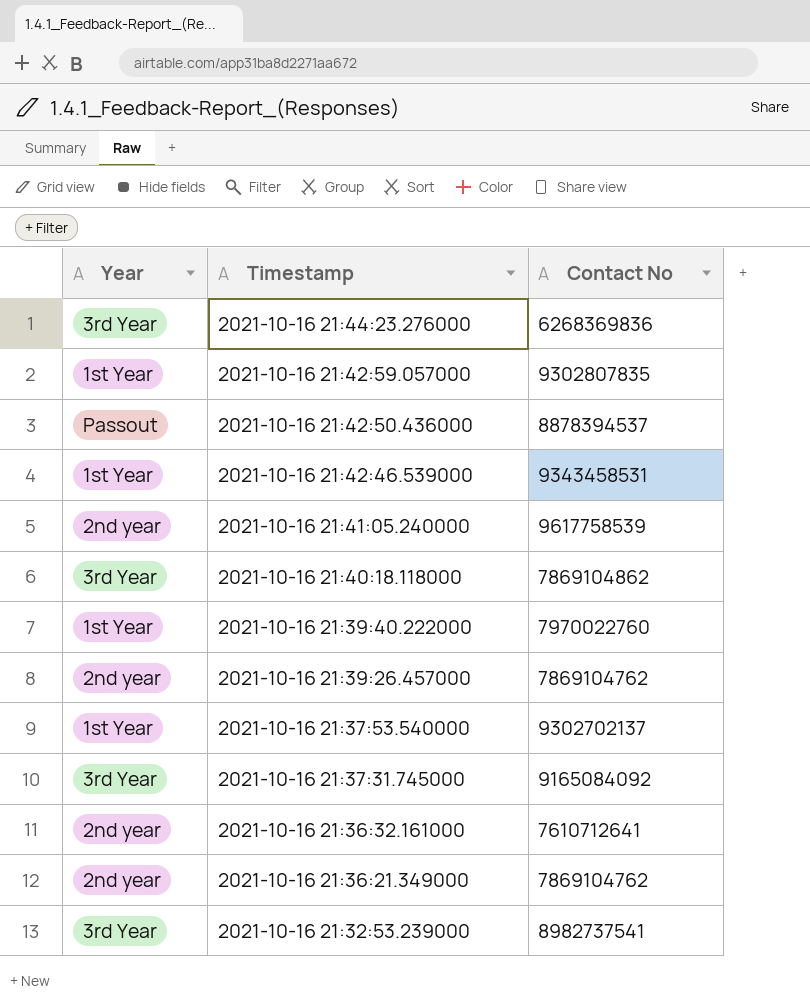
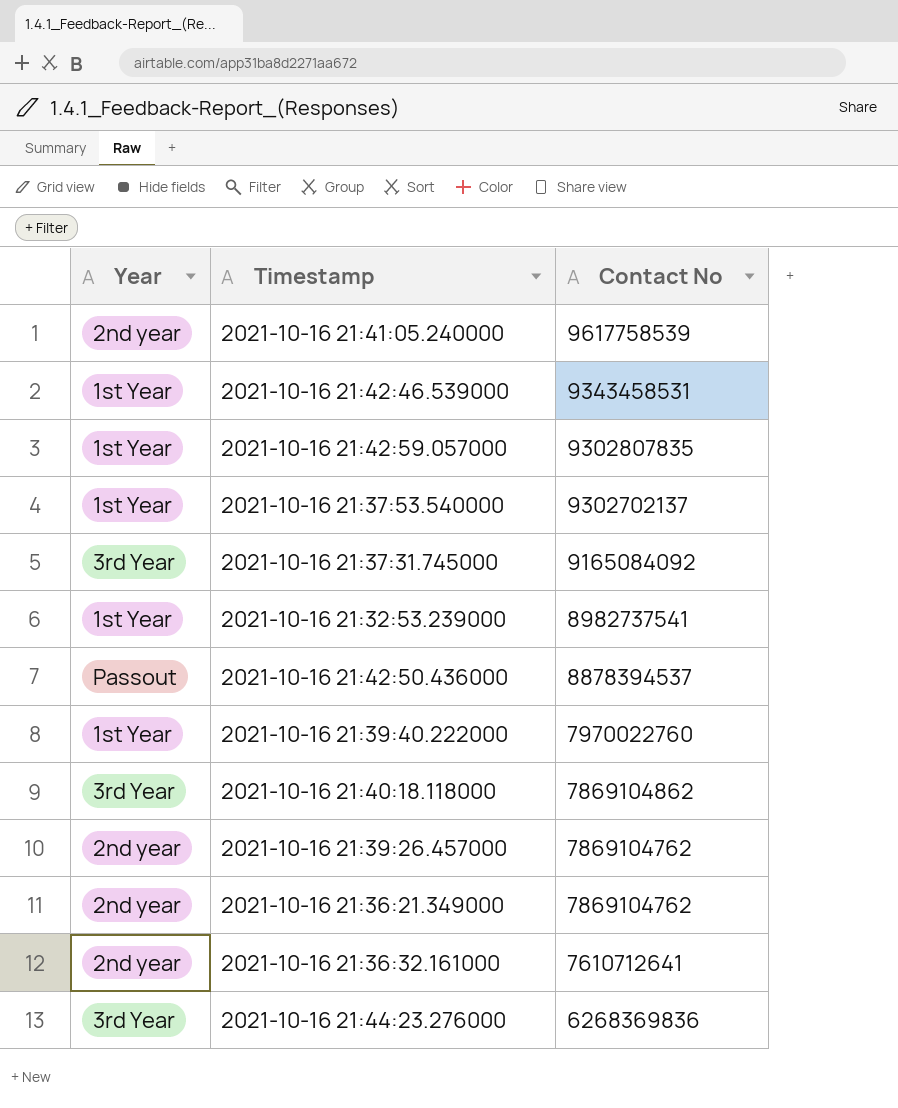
row order: Timestamp descending -> Contact No descending
2021-10-16 21:32:53.239000 | Year: 3rd Year -> 1st Year

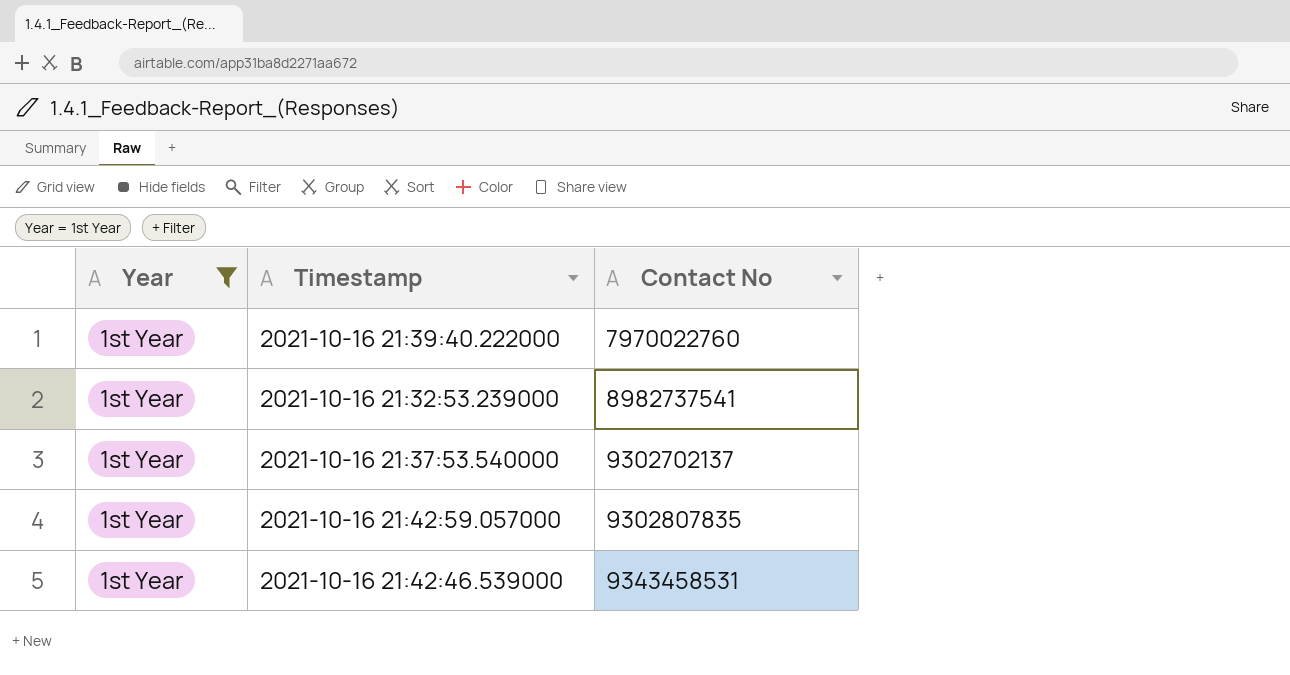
filter: none -> Year = 1st Year
row order: Contact No descending -> Contact No ascending

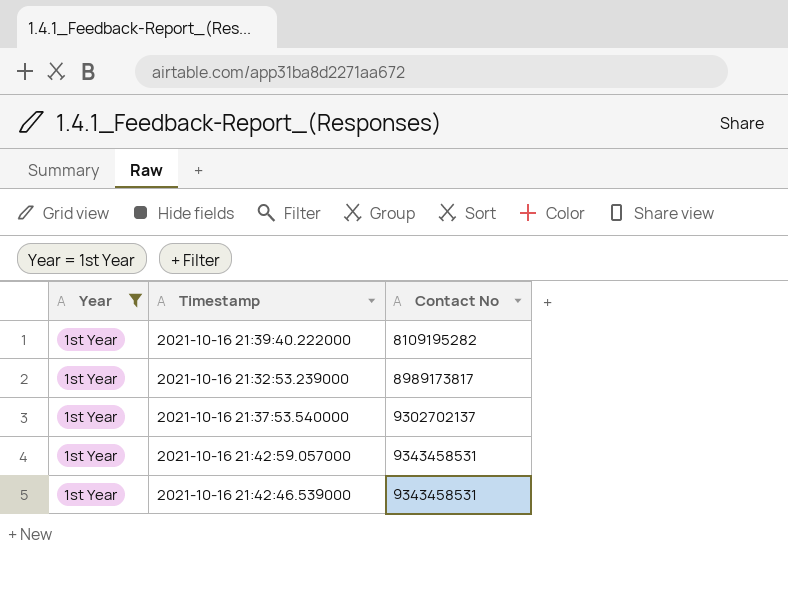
2021-10-16 21:39:40.222000 | Contact No: 7970022760 -> 8109195282
2021-10-16 21:32:53.239000 | Contact No: 8982737541 -> 8989173817
2021-10-16 21:42:59.057000 | Contact No: 9302807835 -> 9343458531

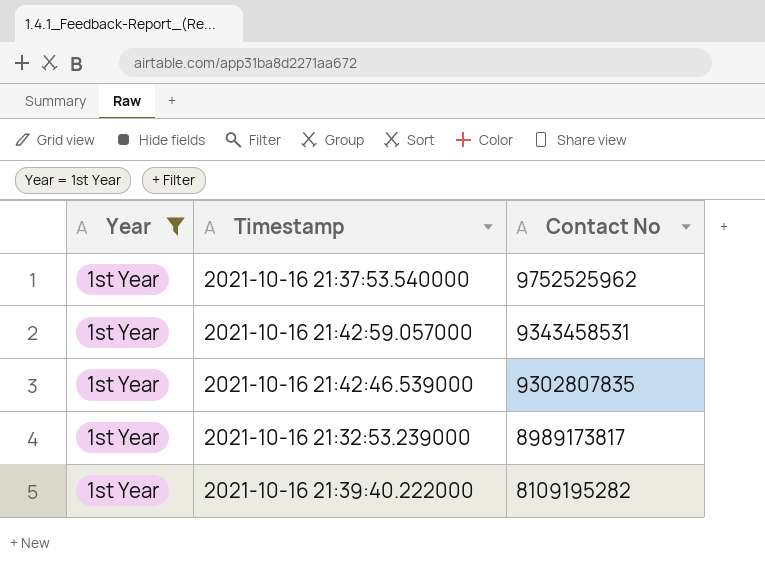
row order: Contact No ascending -> Contact No descending
2021-10-16 21:37:53.540000 | Contact No: 9302702137 -> 9752525962
2021-10-16 21:42:46.539000 | Contact No: 9343458531 -> 9302807835

